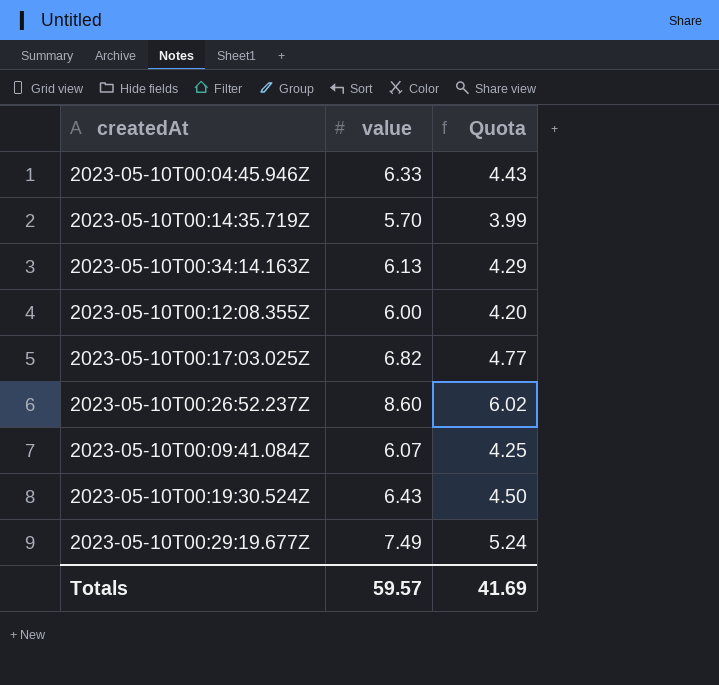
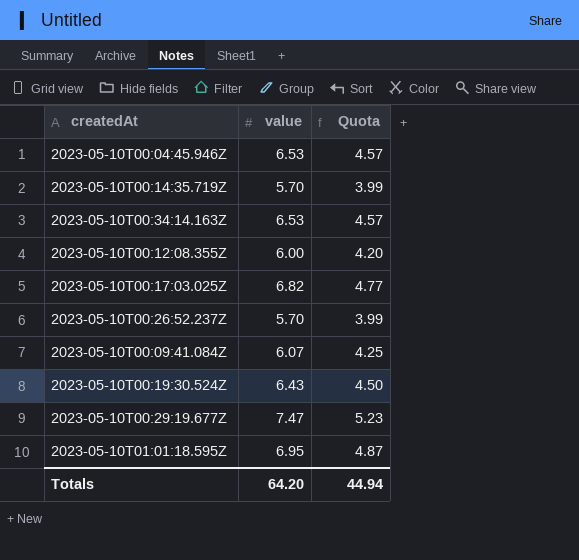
2023-05-10T00:04:45.946Z | value: 6.33 -> 6.53
2023-05-10T00:04:45.946Z | Quota: 4.43 -> 4.57
2023-05-10T00:34:14.163Z | value: 6.13 -> 6.53
2023-05-10T00:34:14.163Z | Quota: 4.29 -> 4.57
2023-05-10T00:26:52.237Z | value: 8.60 -> 5.70
2023-05-10T00:26:52.237Z | Quota: 6.02 -> 3.99
2023-05-10T00:29:19.677Z | value: 7.49 -> 7.47
2023-05-10T00:29:19.677Z | Quota: 5.24 -> 5.23
row 2023-05-10T01:01:18.595Z: none -> 6.95 | 4.87
Totals | value: 59.57 -> 64.20
Totals | Quota: 41.69 -> 44.94

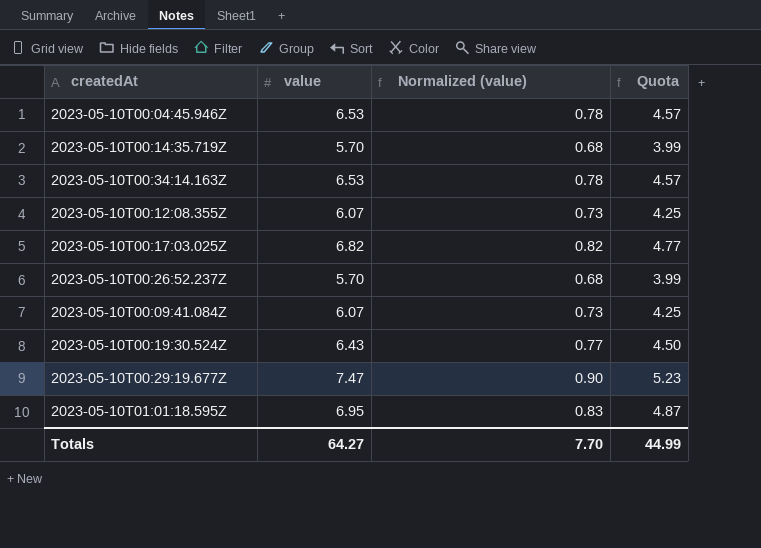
column Normalized (value) | formula: none -> [value] * 0.12
2023-05-10T00:12:08.355Z | value: 6.00 -> 6.07
2023-05-10T00:12:08.355Z | Quota: 4.20 -> 4.25
Totals | value: 64.20 -> 64.27
Totals | Quota: 44.94 -> 44.99

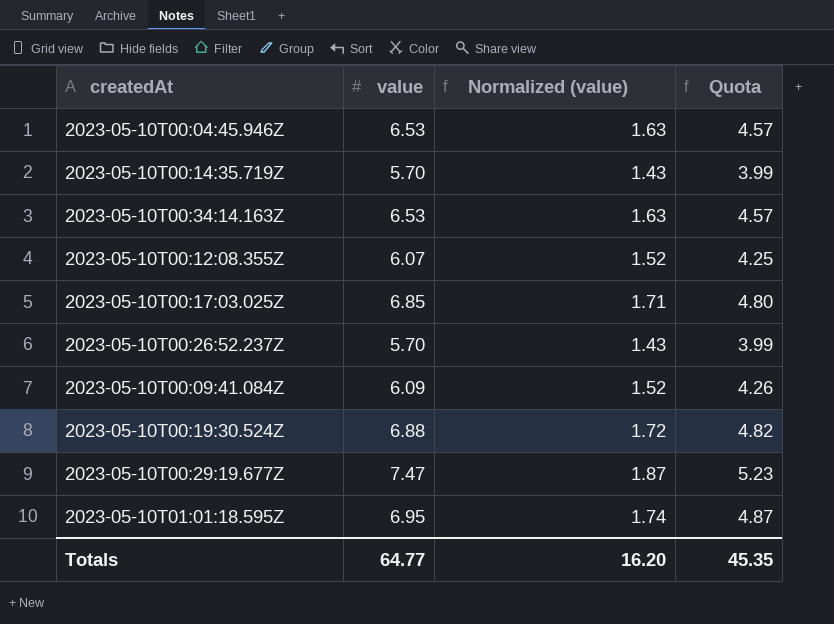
column Normalized (value) | formula: [value] * 0.12 -> [value] * 0.25
2023-05-10T00:17:03.025Z | value: 6.82 -> 6.85
2023-05-10T00:17:03.025Z | Quota: 4.77 -> 4.80
2023-05-10T00:09:41.084Z | value: 6.07 -> 6.09
2023-05-10T00:09:41.084Z | Quota: 4.25 -> 4.26
2023-05-10T00:19:30.524Z | value: 6.43 -> 6.88
2023-05-10T00:19:30.524Z | Quota: 4.50 -> 4.82
Totals | value: 64.27 -> 64.77
Totals | Normalized (value): 7.70 -> 16.20
Totals | Quota: 44.99 -> 45.35

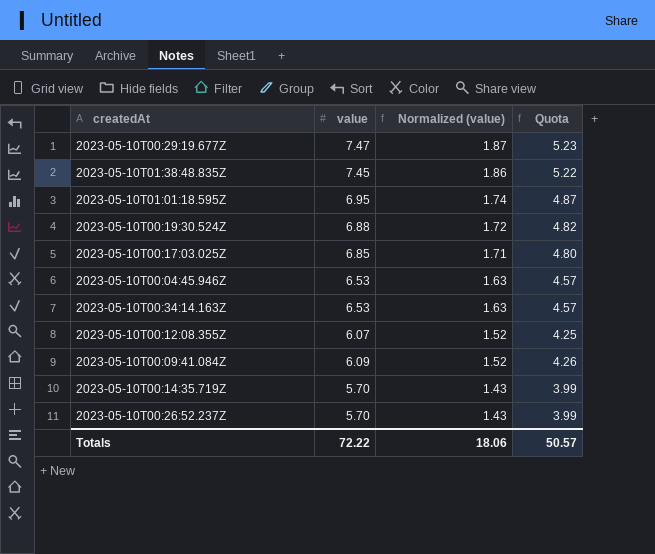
row order: none -> Normalized (value) descending
row 2023-05-10T01:38:48.835Z: none -> 7.45 | 1.86 | 5.22
Totals | value: 64.77 -> 72.22
Totals | Normalized (value): 16.20 -> 18.06
Totals | Quota: 45.35 -> 50.57

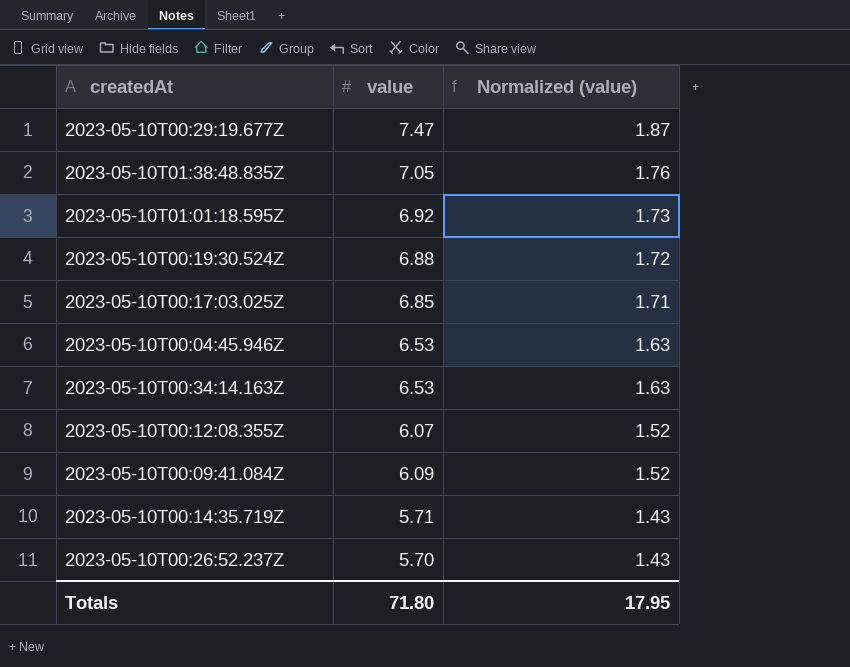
column Quota | formula: [value] * 0.7 -> none
2023-05-10T01:38:48.835Z | value: 7.45 -> 7.05
2023-05-10T01:38:48.835Z | Normalized (value): 1.86 -> 1.76
2023-05-10T01:01:18.595Z | value: 6.95 -> 6.92
2023-05-10T01:01:18.595Z | Normalized (value): 1.74 -> 1.73
2023-05-10T00:14:35.719Z | value: 5.70 -> 5.71
Totals | value: 72.22 -> 71.80
Totals | Normalized (value): 18.06 -> 17.95

